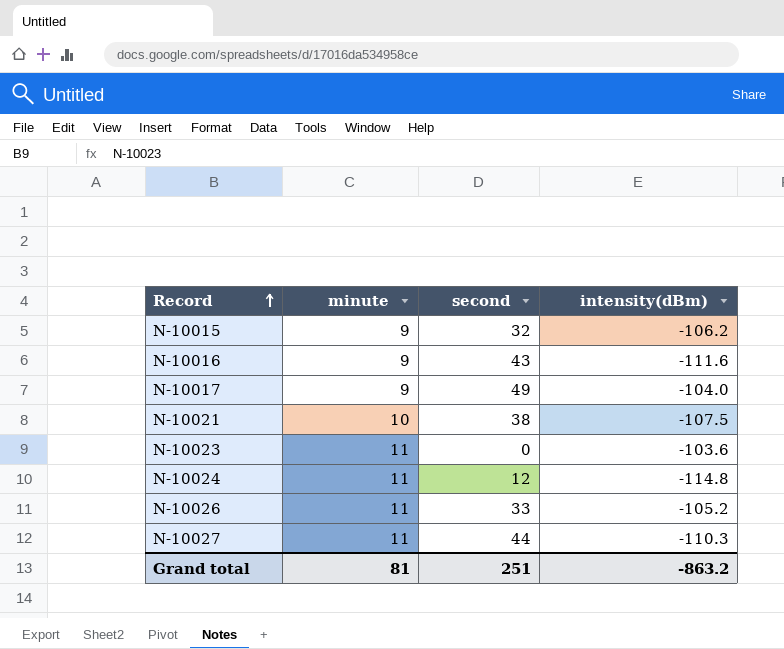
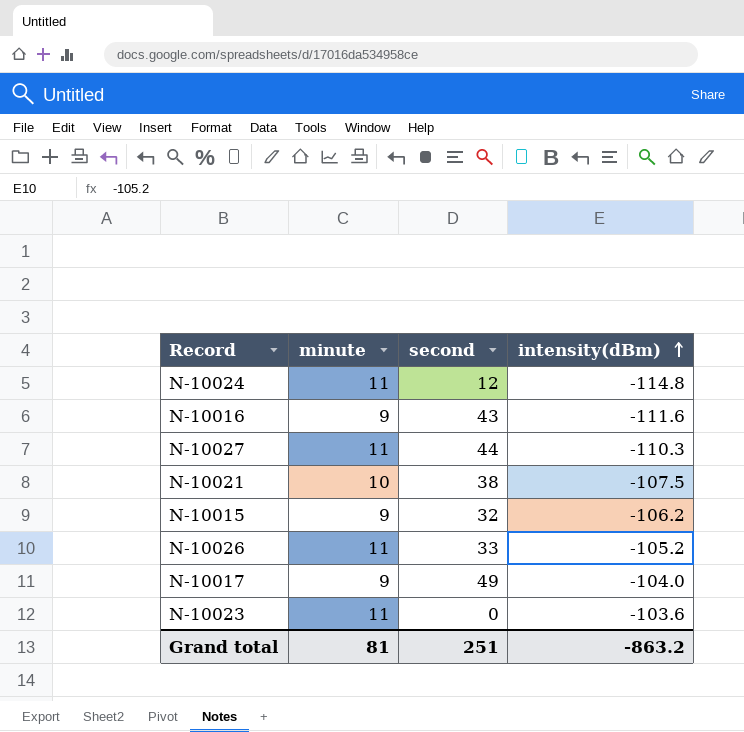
row order: Record ascending -> intensity(dBm) ascending

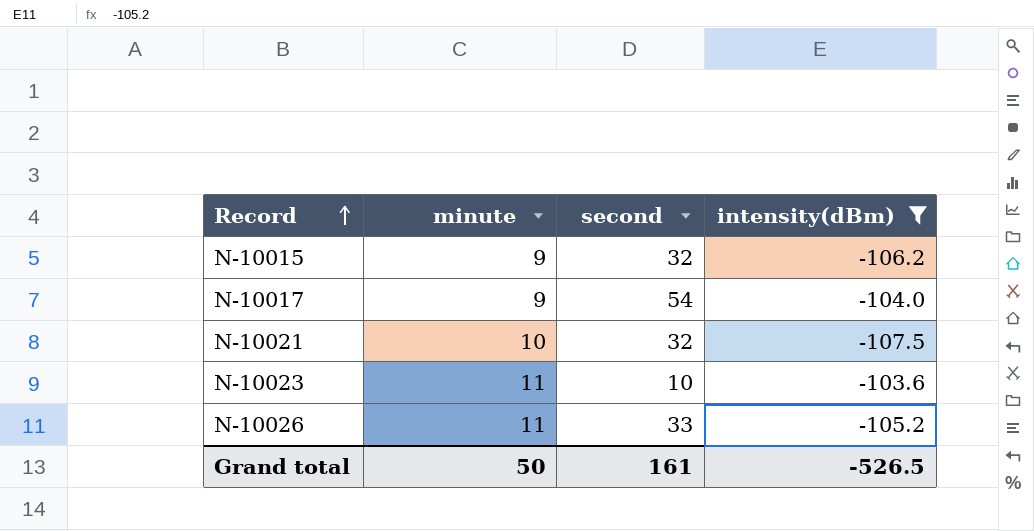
filter: none -> intensity(dBm) >= -107.5
row order: intensity(dBm) ascending -> Record ascending
N-10017 | second: 49 -> 54
N-10021 | second: 38 -> 32
N-10023 | second: 0 -> 10
Grand total | minute: 81 -> 50
Grand total | second: 251 -> 161
Grand total | intensity(dBm): -863.2 -> -526.5

